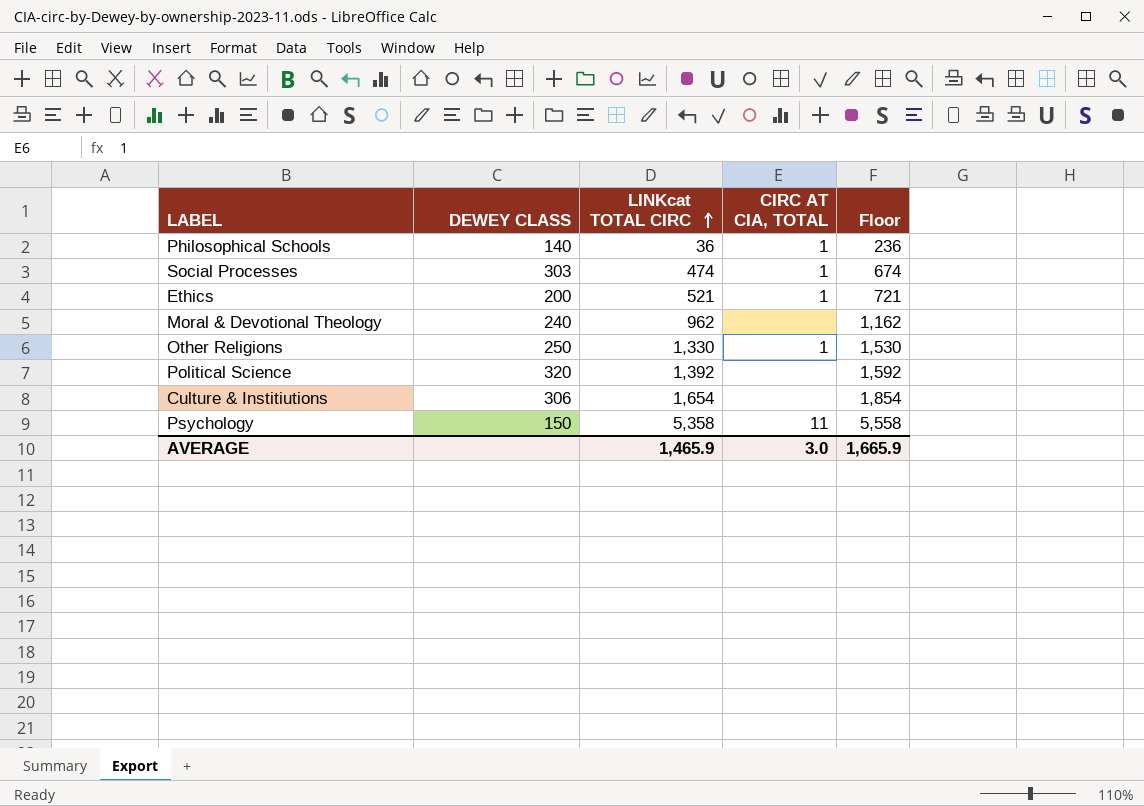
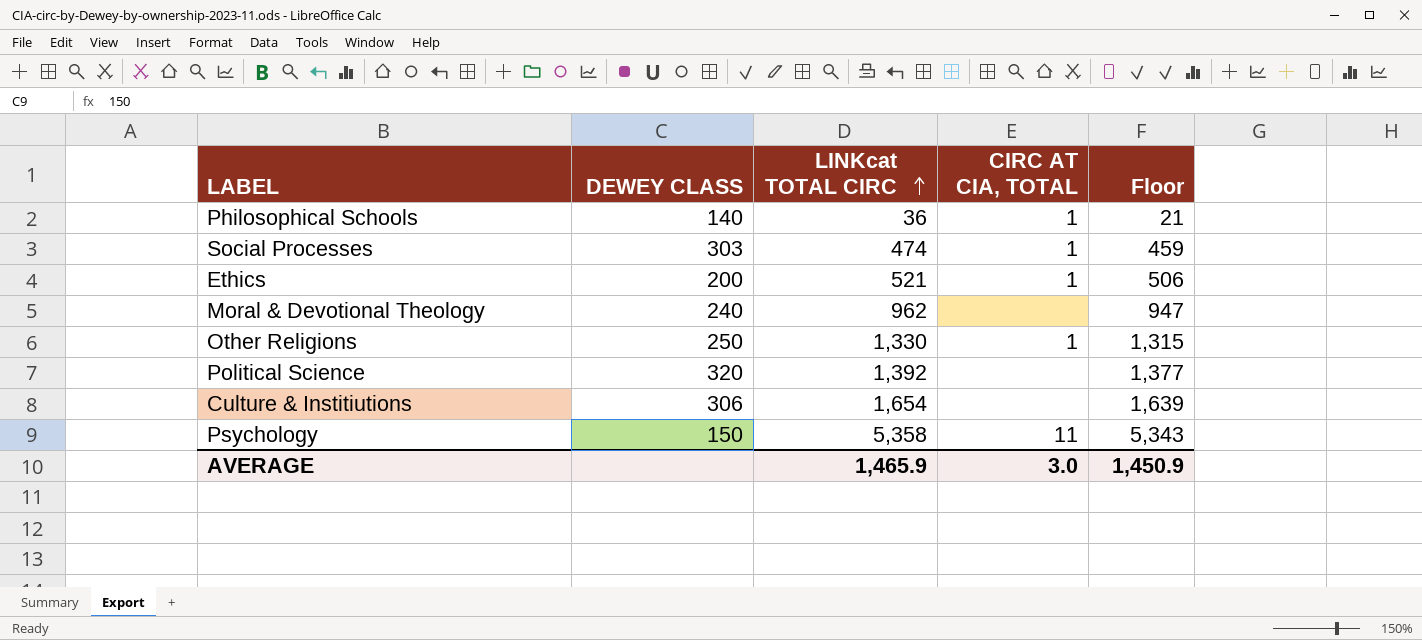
column Floor | formula: [LINKcat TOTAL CIRC] + 200 -> [LINKcat TOTAL CIRC] - 15
AVERAGE | Floor: 1,665.9 -> 1,450.9

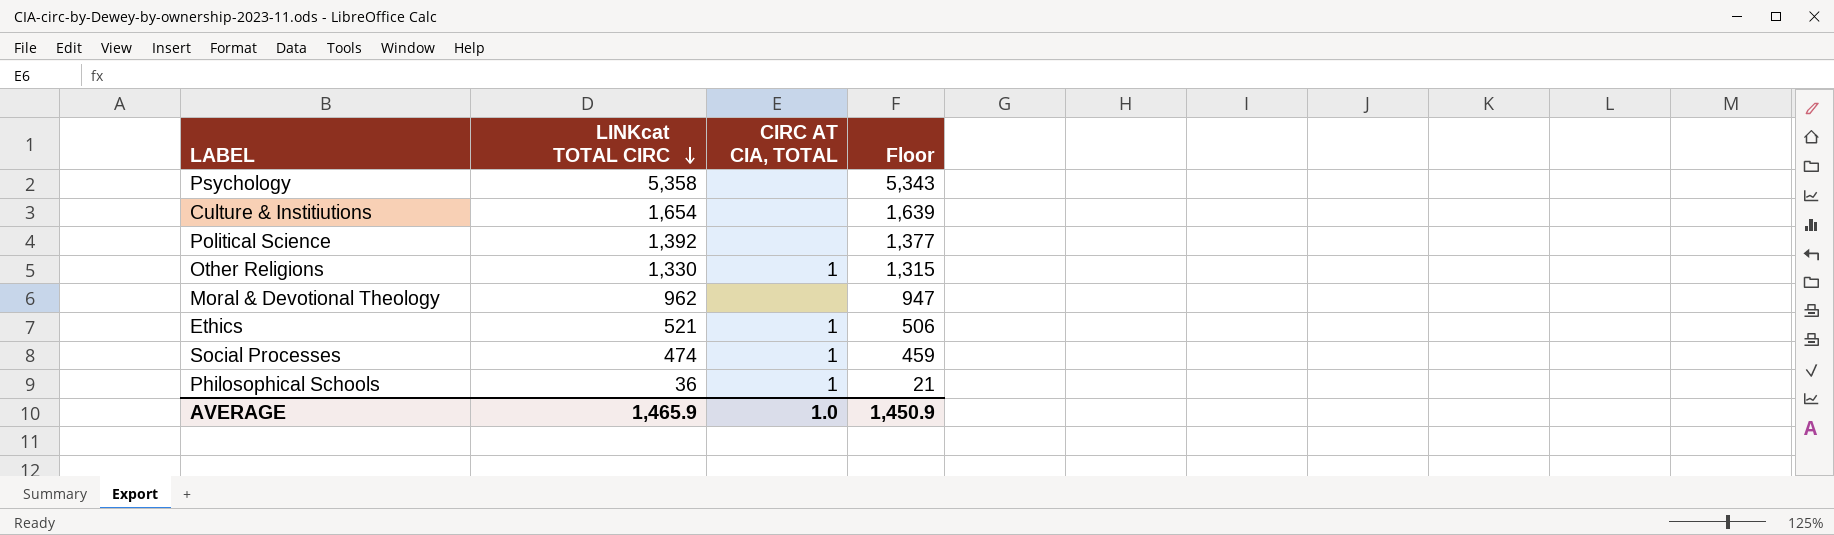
row order: LINKcat TOTAL CIRC ascending -> LINKcat TOTAL CIRC descending
column DEWEY CLASS | position: 2 -> none
Psychology | CIRC AT CIA, TOTAL: 11 -> none
AVERAGE | CIRC AT CIA, TOTAL: 3.0 -> 1.0

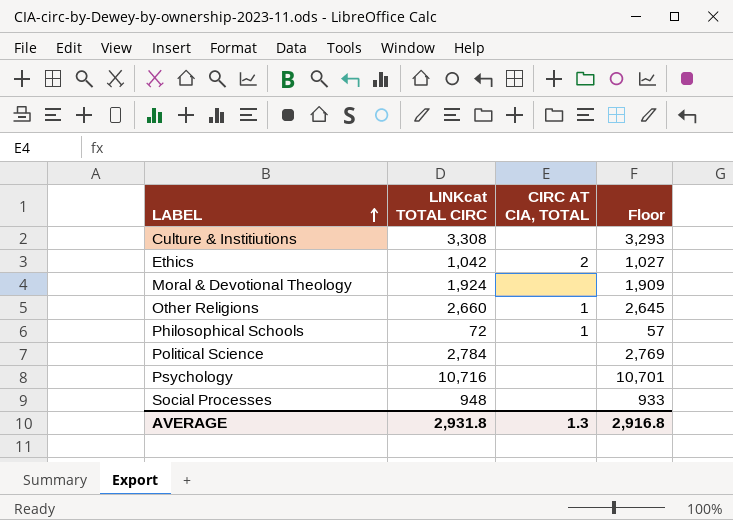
row order: LINKcat TOTAL CIRC descending -> LABEL ascending
Culture & Institiutions | LINKcat TOTAL CIRC: 1,654 -> 3,308
Culture & Institiutions | Floor: 1,639 -> 3,293
Ethics | LINKcat TOTAL CIRC: 521 -> 1,042
Ethics | CIRC AT CIA, TOTAL: 1 -> 2
Ethics | Floor: 506 -> 1,027
Moral & Devotional Theology | LINKcat TOTAL CIRC: 962 -> 1,924
Moral & Devotional Theology | Floor: 947 -> 1,909
Other Religions | LINKcat TOTAL CIRC: 1,330 -> 2,660
Other Religions | Floor: 1,315 -> 2,645
Philosophical Schools | LINKcat TOTAL CIRC: 36 -> 72
Philosophical Schools | Floor: 21 -> 57
Political Science | LINKcat TOTAL CIRC: 1,392 -> 2,784
Political Science | Floor: 1,377 -> 2,769
Psychology | LINKcat TOTAL CIRC: 5,358 -> 10,716
Psychology | Floor: 5,343 -> 10,701
Social Processes | LINKcat TOTAL CIRC: 474 -> 948
Social Processes | CIRC AT CIA, TOTAL: 1 -> none
Social Processes | Floor: 459 -> 933
AVERAGE | LINKcat TOTAL CIRC: 1,465.9 -> 2,931.8
AVERAGE | CIRC AT CIA, TOTAL: 1.0 -> 1.3
AVERAGE | Floor: 1,450.9 -> 2,916.8

